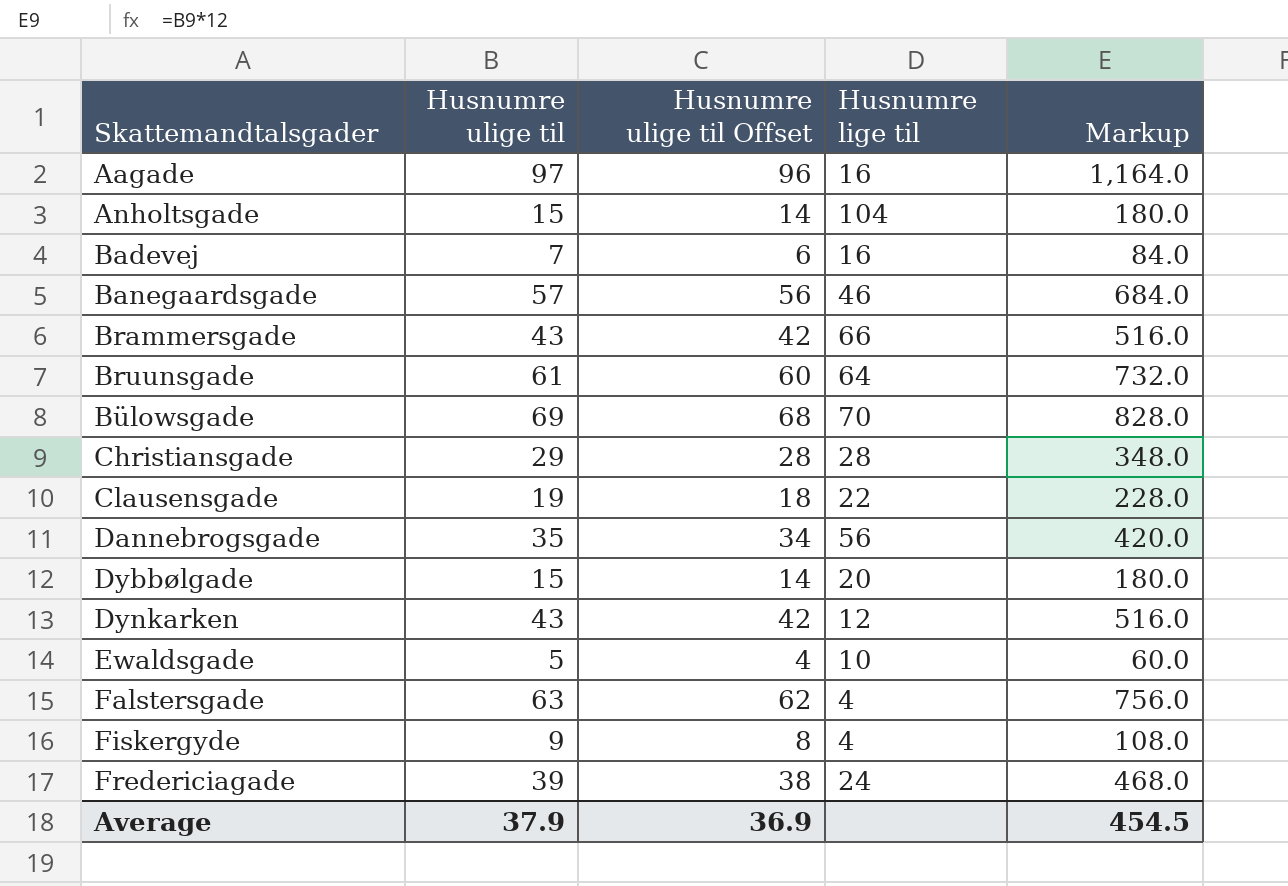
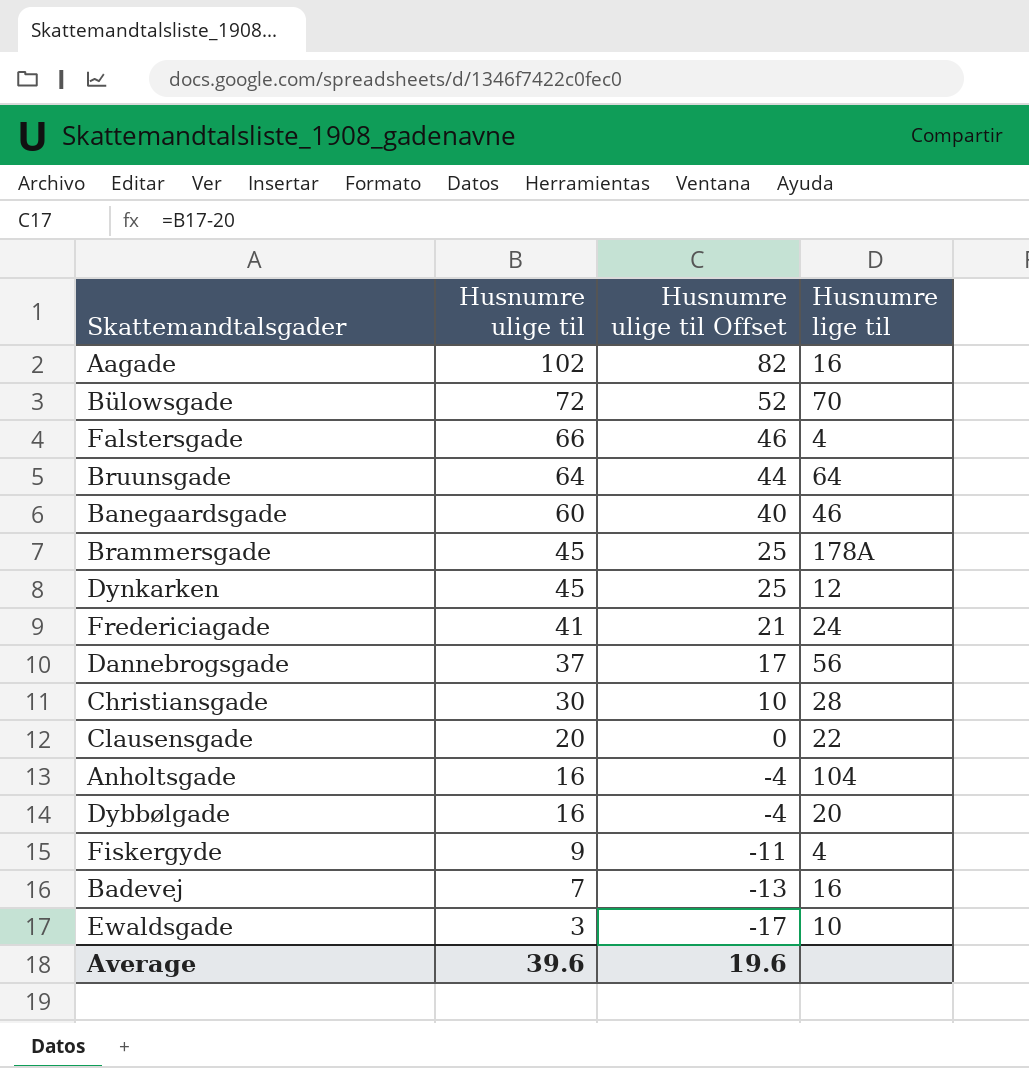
row order: Skattemandtalsgader ascending -> Husnumre ulige til descending
column Markup | formula: [Husnumre ulige til] * 12 -> none
column Husnumre ulige til Offset | formula: [Husnumre ulige til] - 1 -> [Husnumre ulige til] - 20
Aagade | Husnumre ulige til: 97 -> 102
Bülowsgade | Husnumre ulige til: 69 -> 72
Falstersgade | Husnumre ulige til: 63 -> 66
Bruunsgade | Husnumre ulige til: 61 -> 64
Banegaardsgade | Husnumre ulige til: 57 -> 60
Brammersgade | Husnumre ulige til: 43 -> 45
Brammersgade | Husnumre lige til: 66 -> 178A
Dynkarken | Husnumre ulige til: 43 -> 45
Fredericiagade | Husnumre ulige til: 39 -> 41
Dannebrogsgade | Husnumre ulige til: 35 -> 37
Christiansgade | Husnumre ulige til: 29 -> 30
Clausensgade | Husnumre ulige til: 19 -> 20
Anholtsgade | Husnumre ulige til: 15 -> 16
Dybbølgade | Husnumre ulige til: 15 -> 16
Ewaldsgade | Husnumre ulige til: 5 -> 3
Average | Husnumre ulige til: 37.9 -> 39.6
Average | Husnumre ulige til Offset: 36.9 -> 19.6

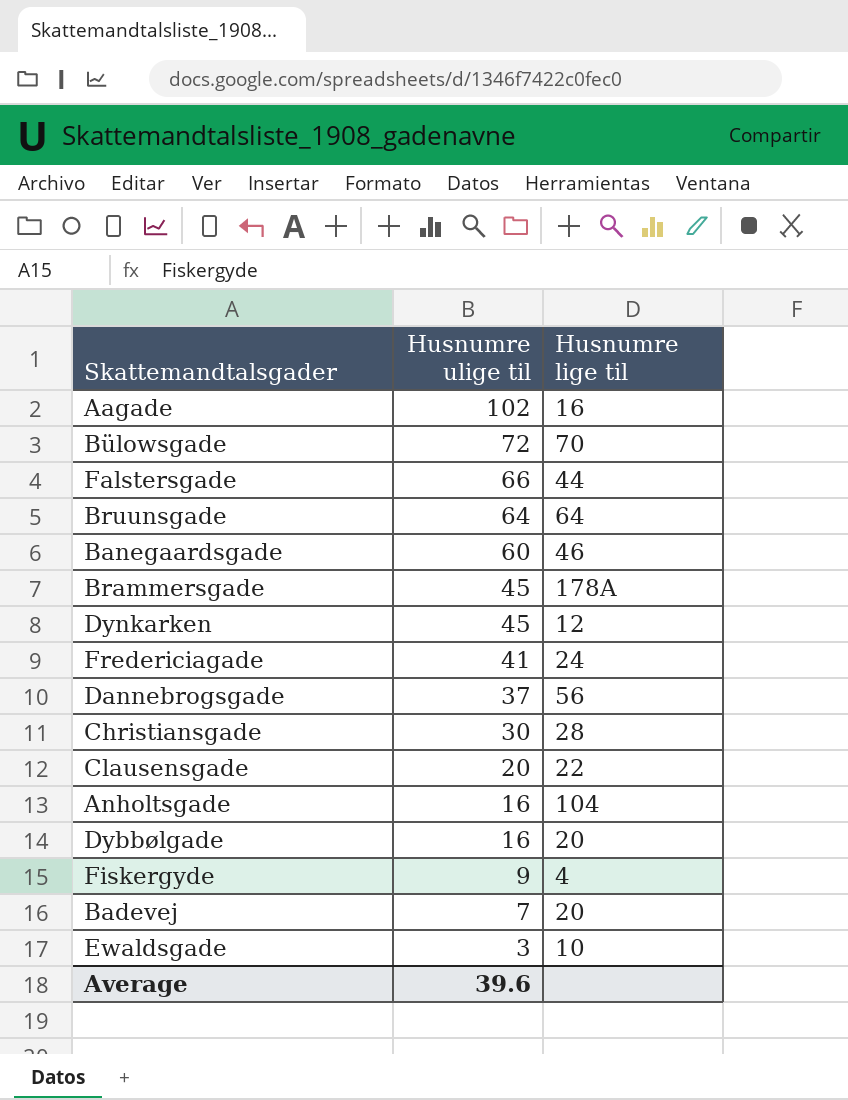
column Husnumre ulige til Offset | formula: [Husnumre ulige til] - 20 -> none
Falstersgade | Husnumre lige til: 4 -> 44
Badevej | Husnumre lige til: 16 -> 20

